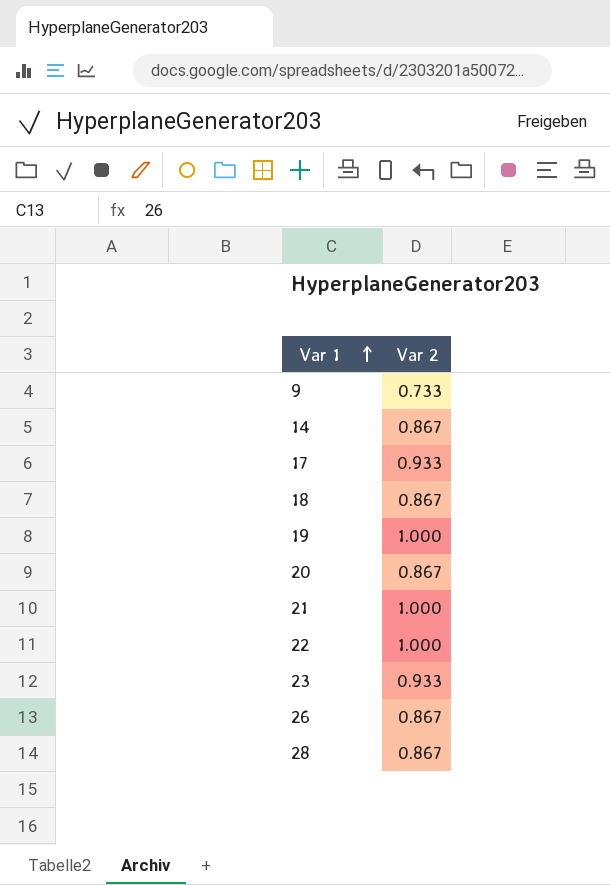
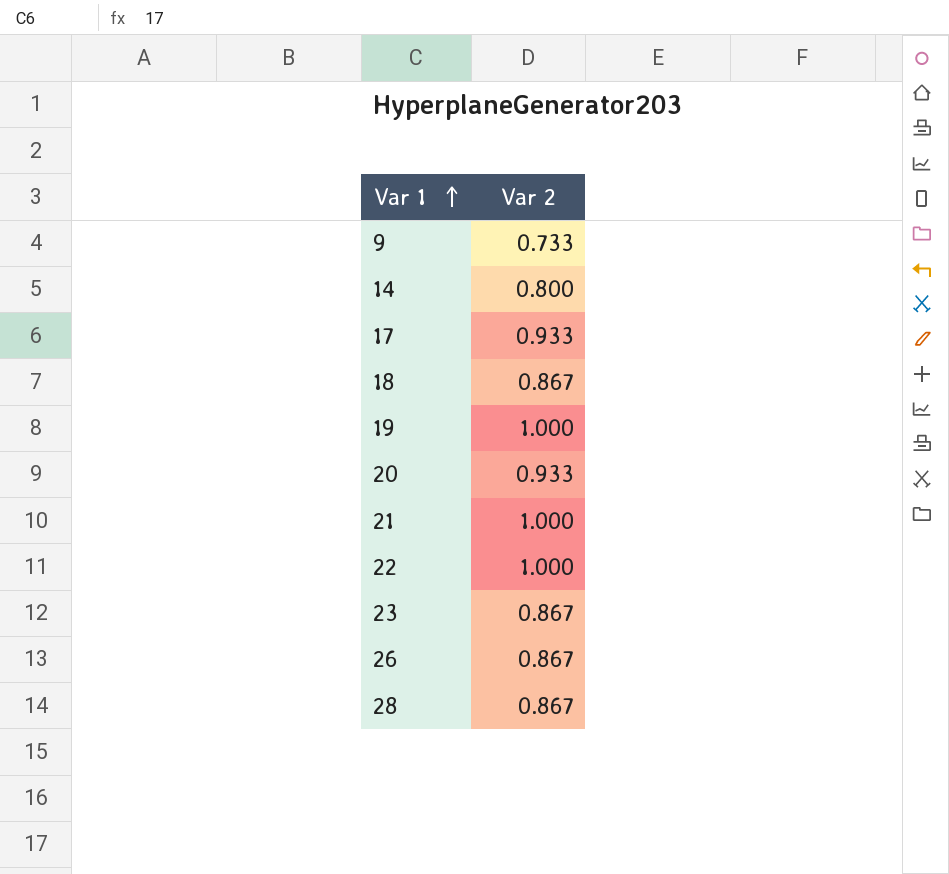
14 | Var 2: 0.867 -> 0.800
20 | Var 2: 0.867 -> 0.933
23 | Var 2: 0.933 -> 0.867

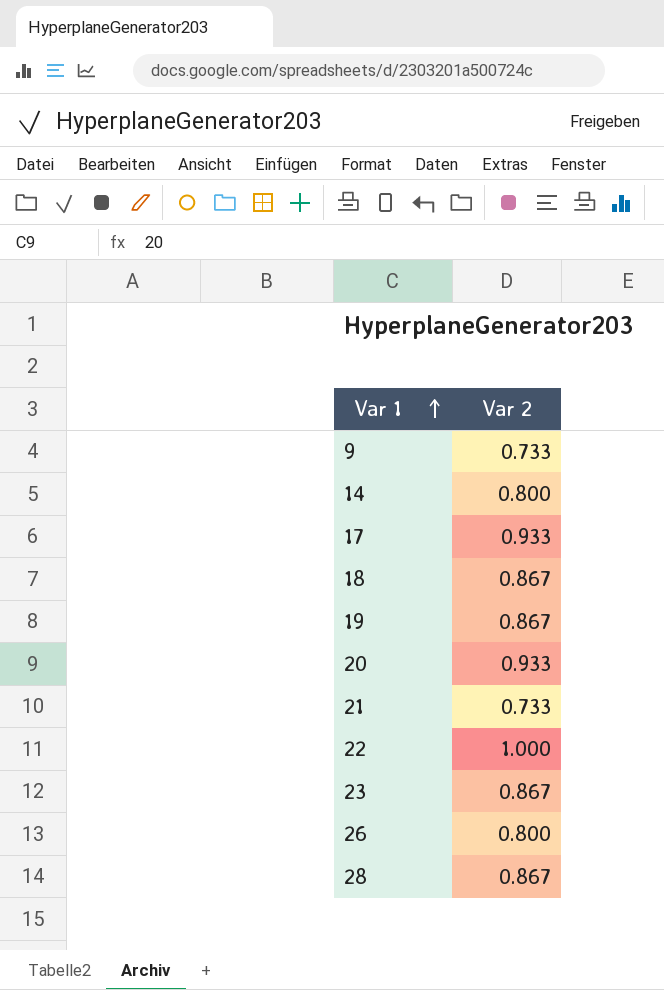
19 | Var 2: 1.000 -> 0.867
21 | Var 2: 1.000 -> 0.733
26 | Var 2: 0.867 -> 0.800

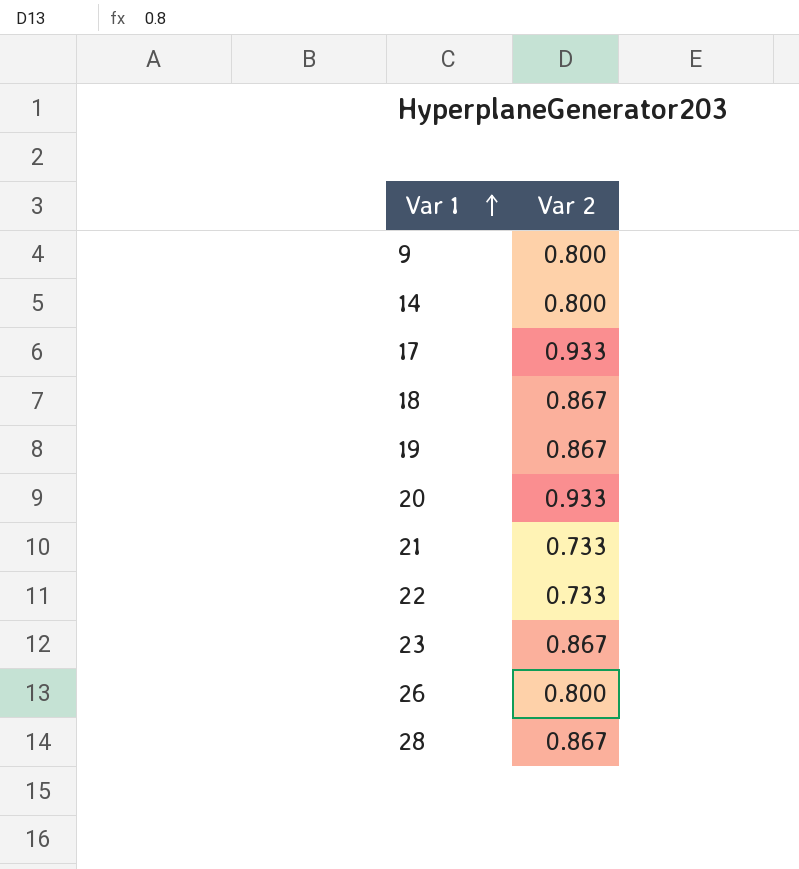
9 | Var 2: 0.733 -> 0.800
22 | Var 2: 1.000 -> 0.733

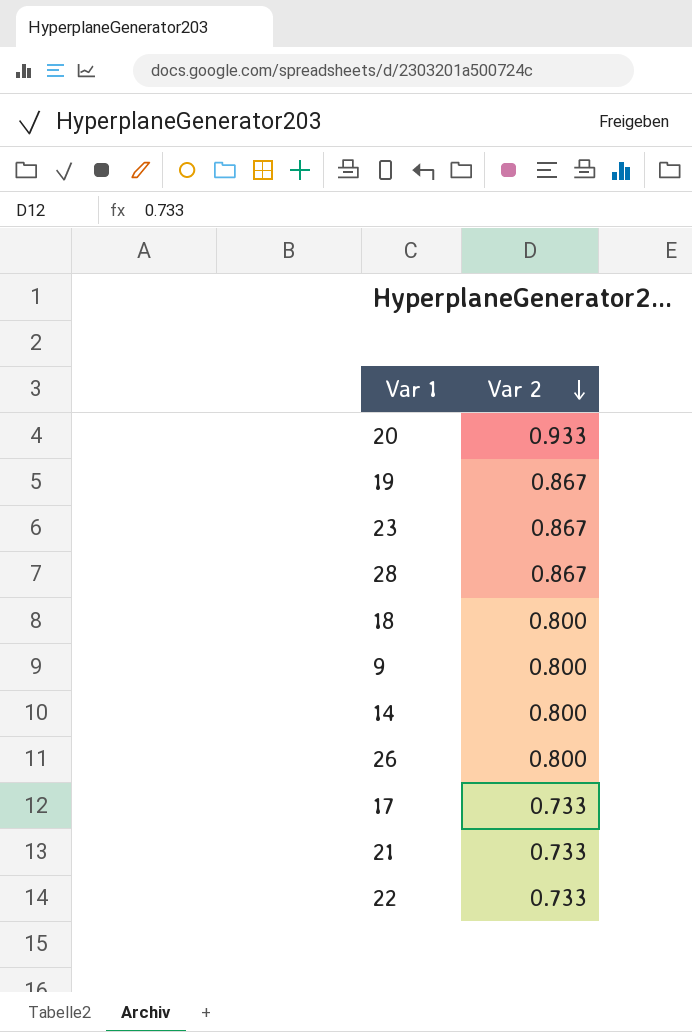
row order: Var 1 ascending -> Var 2 descending
18 | Var 2: 0.867 -> 0.800
17 | Var 2: 0.933 -> 0.733

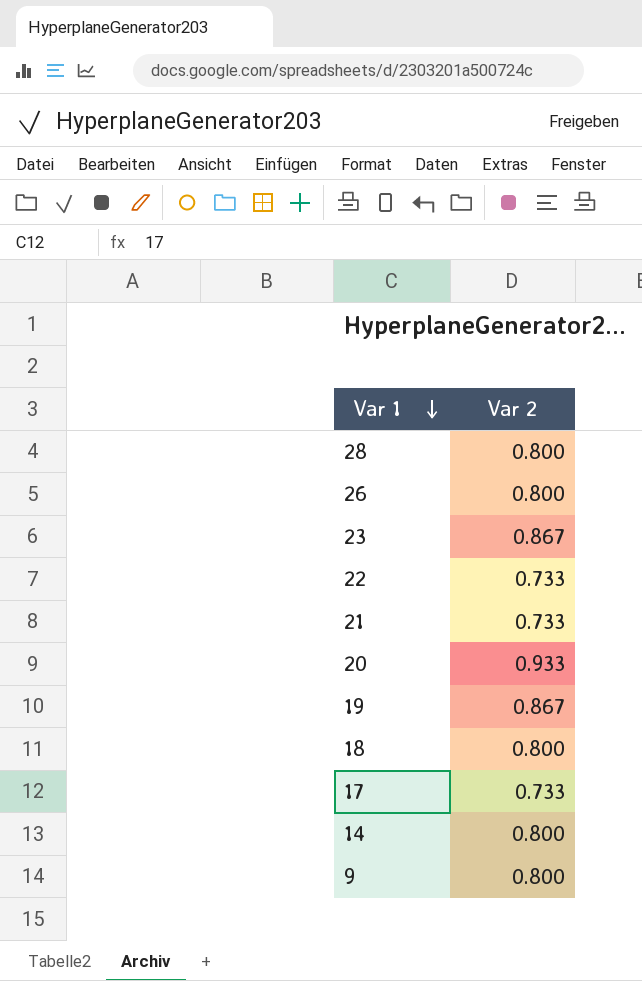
row order: Var 2 descending -> Var 1 descending
28 | Var 2: 0.867 -> 0.800

